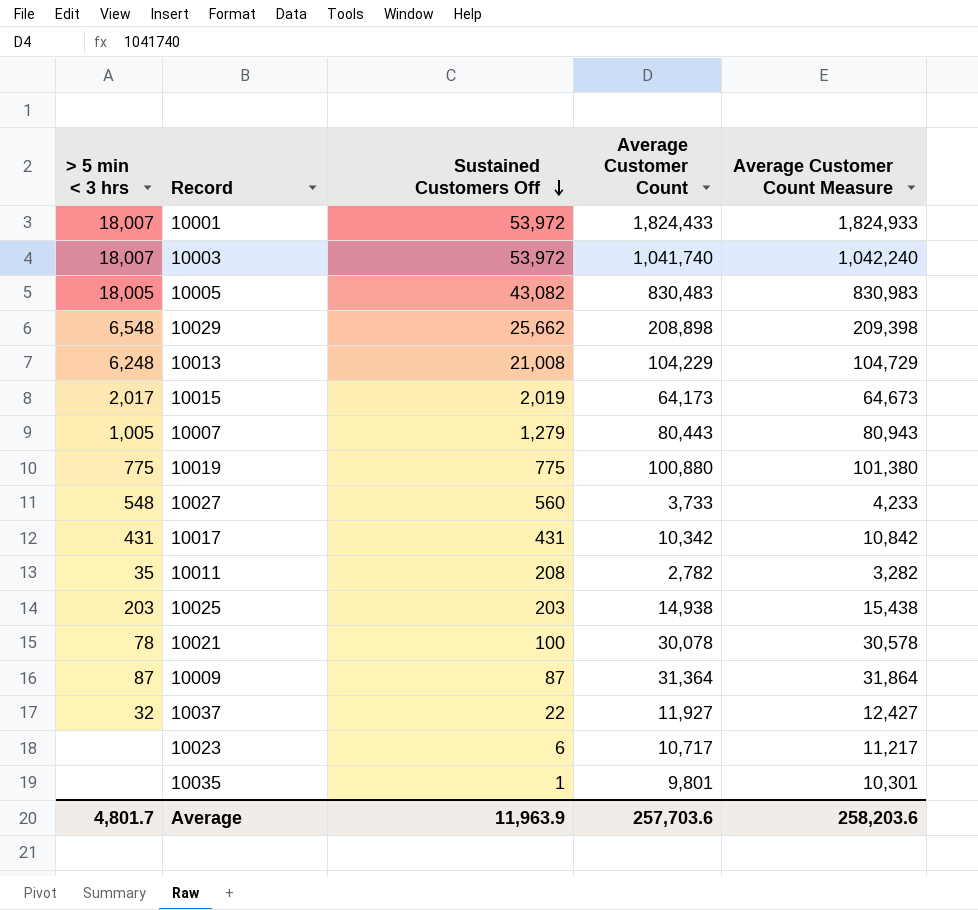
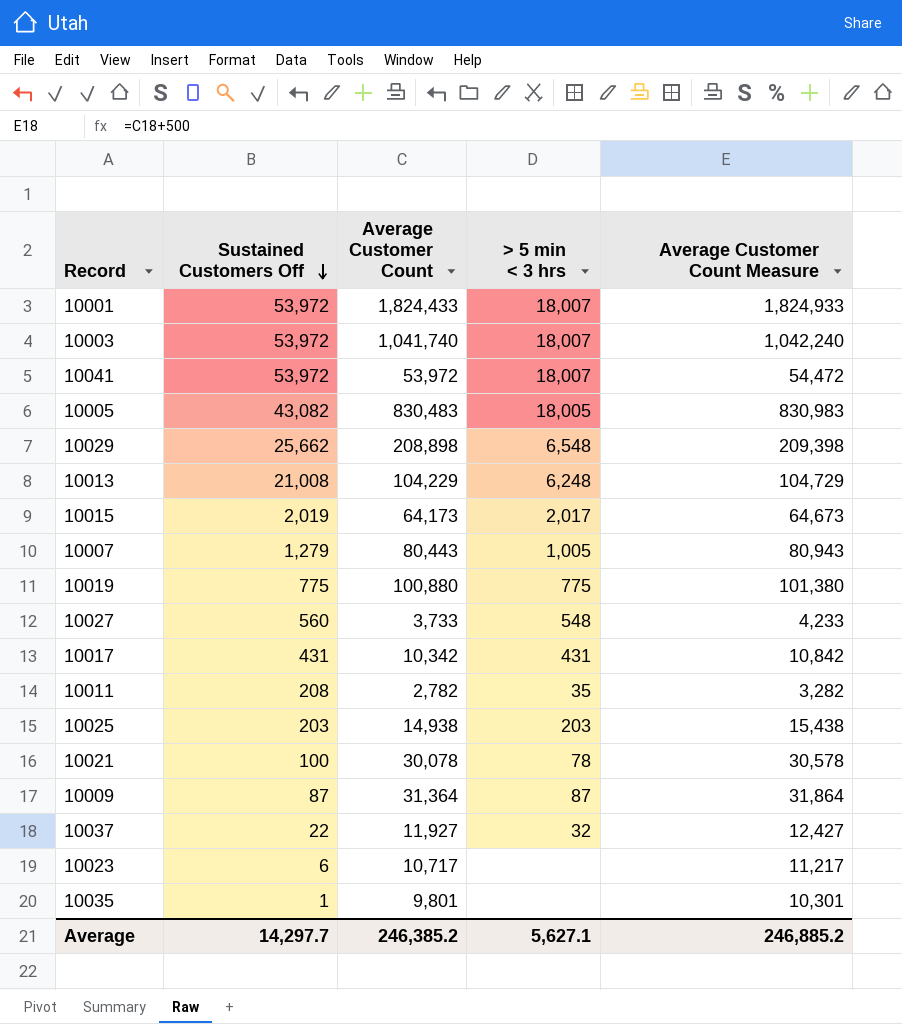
column > 5 min < 3 hrs | position: 1 -> 4
row 10041: none -> 53,972 | 53,972 | 18,007 | 54,472
Average | Sustained Customers Off: 11,963.9 -> 14,297.7
Average | Average Customer Count: 257,703.6 -> 246,385.2
Average | > 5 min < 3 hrs: 4,801.7 -> 5,627.1
Average | Average Customer Count Measure: 258,203.6 -> 246,885.2

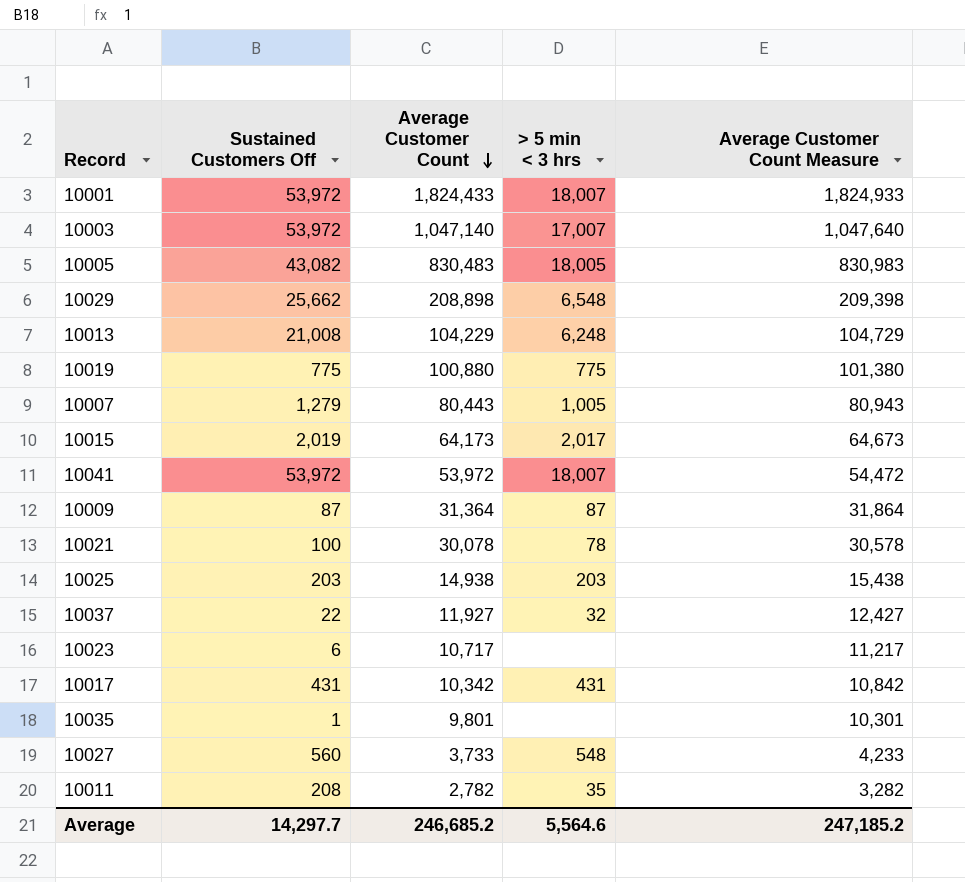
row order: Sustained Customers Off descending -> Average Customer Count descending
10003 | Average Customer Count: 1,041,740 -> 1,047,140
10003 | > 5 min < 3 hrs: 18,007 -> 17,007
10003 | Average Customer Count Measure: 1,042,240 -> 1,047,640
Average | Average Customer Count: 246,385.2 -> 246,685.2
Average | > 5 min < 3 hrs: 5,627.1 -> 5,564.6
Average | Average Customer Count Measure: 246,885.2 -> 247,185.2

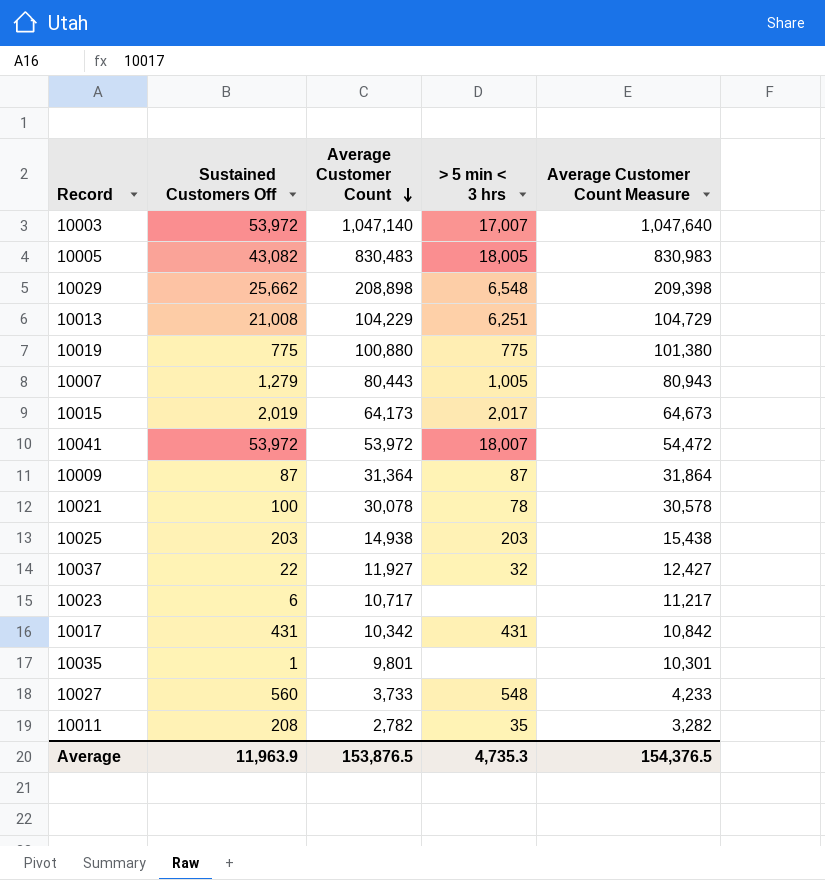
row 10001: 53,972 | 1,824,433 | 18,007 | 1,824,933 -> none
10013 | > 5 min < 3 hrs: 6,248 -> 6,251
Average | Sustained Customers Off: 14,297.7 -> 11,963.9
Average | Average Customer Count: 246,685.2 -> 153,876.5
Average | > 5 min < 3 hrs: 5,564.6 -> 4,735.3
Average | Average Customer Count Measure: 247,185.2 -> 154,376.5

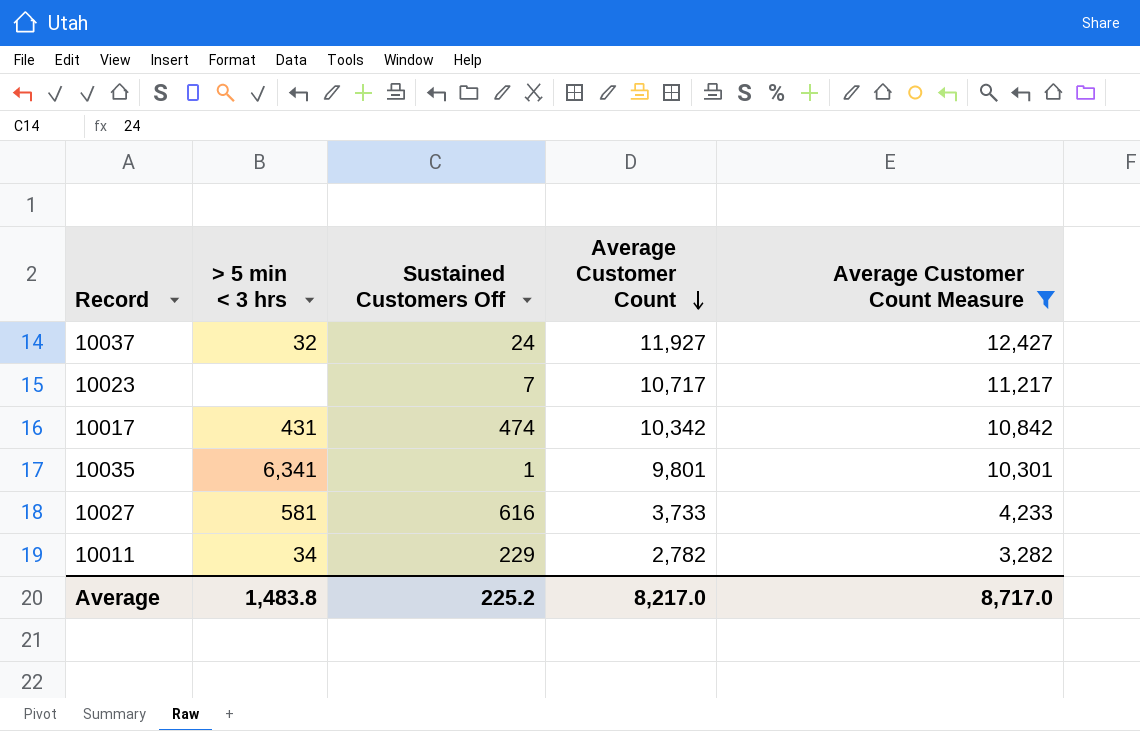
filter: none -> Average Customer Count Measure <= 12,427
column > 5 min < 3 hrs | position: 4 -> 2
10037 | Sustained Customers Off: 22 -> 24
10023 | Sustained Customers Off: 6 -> 7
10017 | Sustained Customers Off: 431 -> 474
10035 | > 5 min < 3 hrs: none -> 6,341
10027 | > 5 min < 3 hrs: 548 -> 581
10027 | Sustained Customers Off: 560 -> 616
10011 | > 5 min < 3 hrs: 35 -> 34
10011 | Sustained Customers Off: 208 -> 229
Average | > 5 min < 3 hrs: 4,735.3 -> 1,483.8
Average | Sustained Customers Off: 11,963.9 -> 225.2
Average | Average Customer Count: 153,876.5 -> 8,217.0
Average | Average Customer Count Measure: 154,376.5 -> 8,717.0

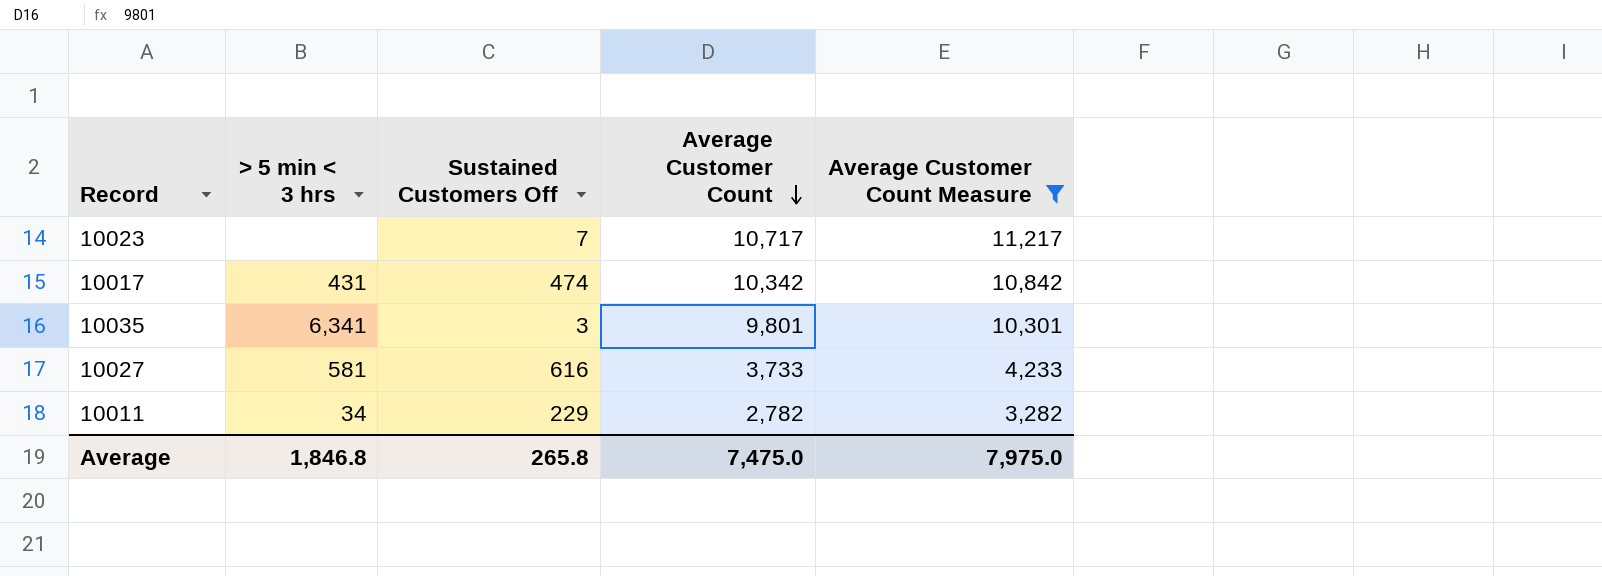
row 10037: 32 | 24 | 11,927 | 12,427 -> none
10035 | Sustained Customers Off: 1 -> 3
Average | > 5 min < 3 hrs: 1,483.8 -> 1,846.8
Average | Sustained Customers Off: 225.2 -> 265.8
Average | Average Customer Count: 8,217.0 -> 7,475.0
Average | Average Customer Count Measure: 8,717.0 -> 7,975.0

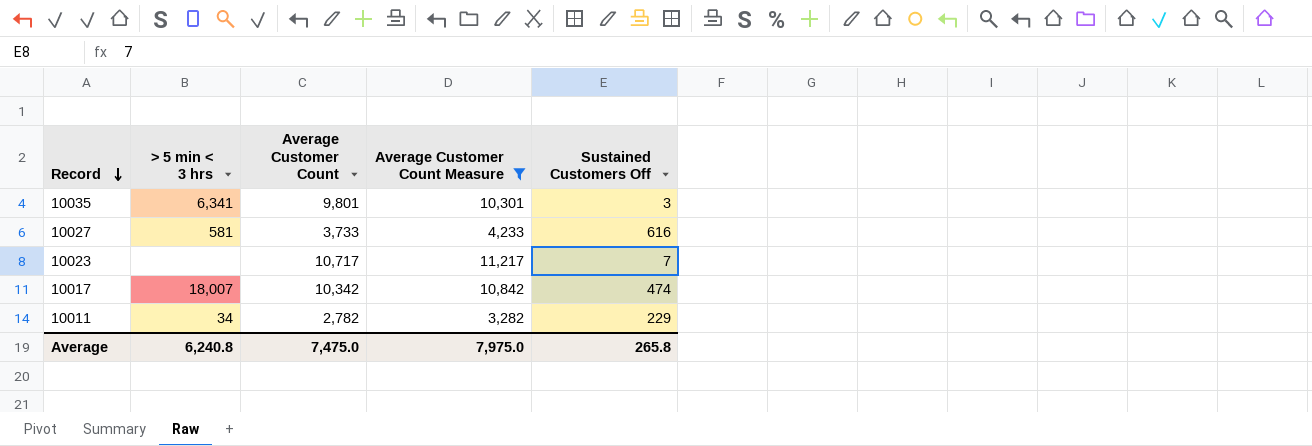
row order: Average Customer Count descending -> Record descending
column Sustained Customers Off | position: 3 -> 5
10017 | > 5 min < 3 hrs: 431 -> 18,007
Average | > 5 min < 3 hrs: 1,846.8 -> 6,240.8

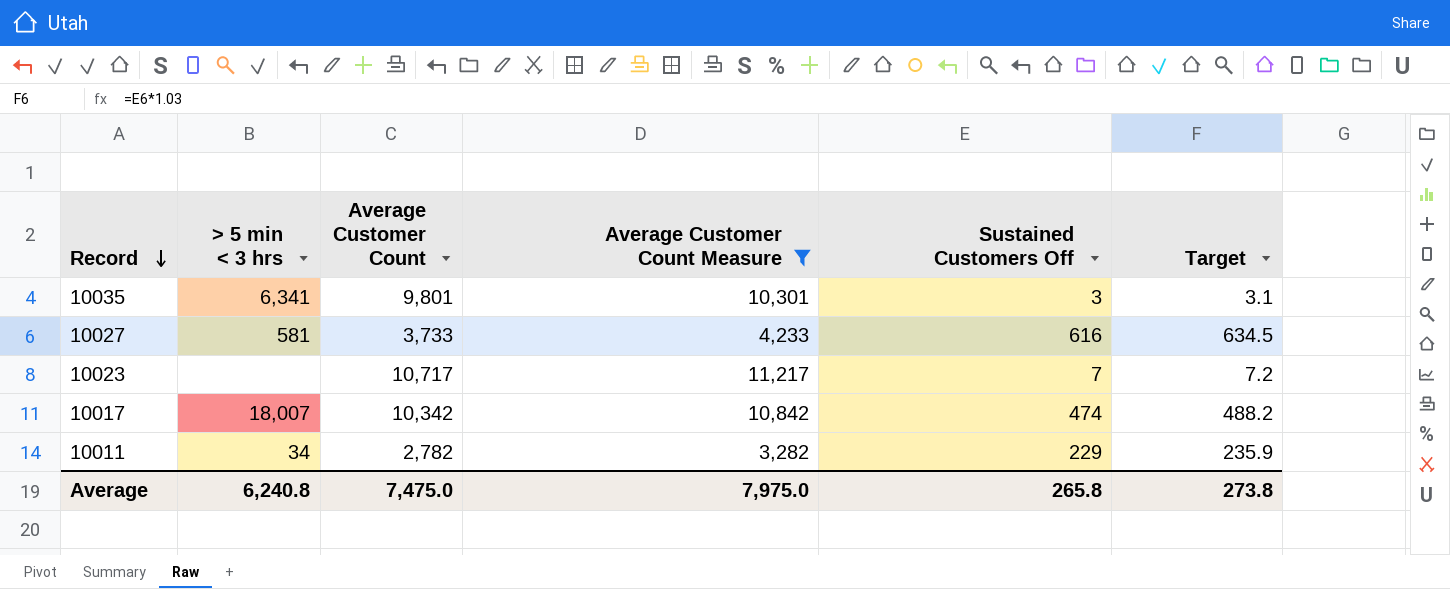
column Target | formula: none -> [Sustained Customers Off] * 1.03

